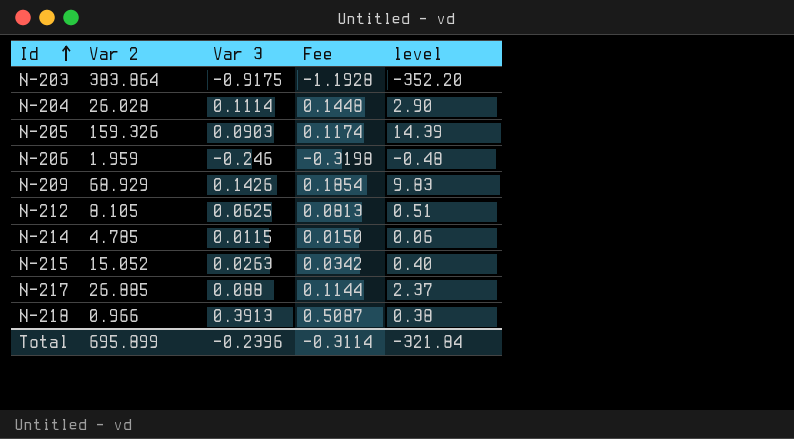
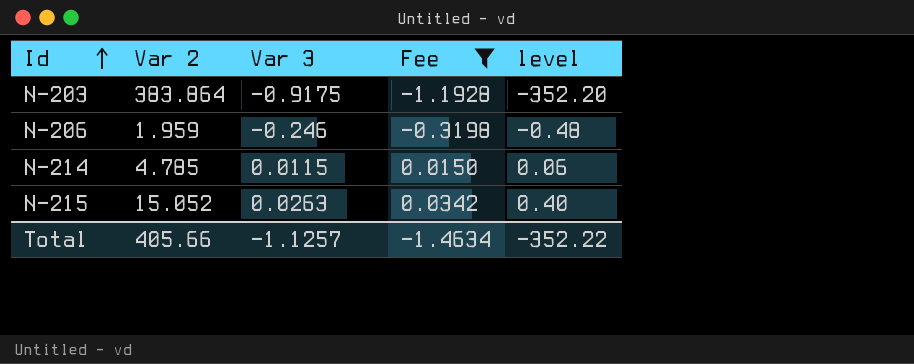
filter: none -> Fee <= 0.0342
Total | Var 2: 695.899 -> 405.66
Total | Var 3: -0.2396 -> -1.1257
Total | Fee: -0.3114 -> -1.4634
Total | level: -321.84 -> -352.22

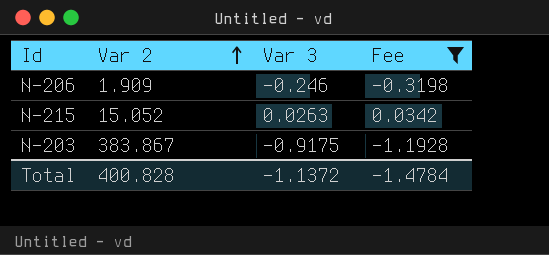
row order: Id ascending -> Var 2 ascending
column level | formula: [Var 2] * [Var 3] -> none
row N-214: 4.785 | 0.0115 | 0.0150 | 0.06 -> none
N-206 | Var 2: 1.959 -> 1.909
N-203 | Var 2: 383.864 -> 383.867
Total | Var 2: 405.66 -> 400.828
Total | Var 3: -1.1257 -> -1.1372
Total | Fee: -1.4634 -> -1.4784

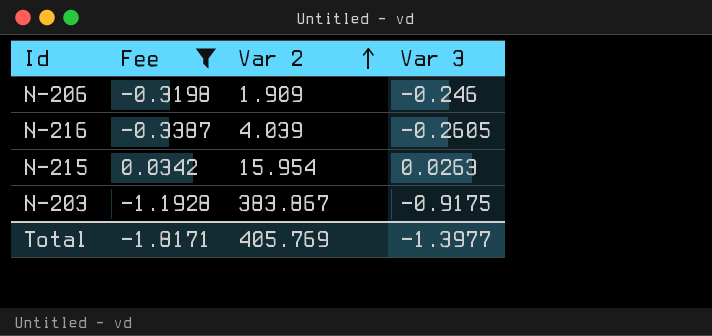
column Fee | position: 4 -> 2
row N-216: none -> -0.3387 | 4.039 | -0.2605
N-215 | Var 2: 15.052 -> 15.954
Total | Fee: -1.4784 -> -1.8171
Total | Var 2: 400.828 -> 405.769
Total | Var 3: -1.1372 -> -1.3977

